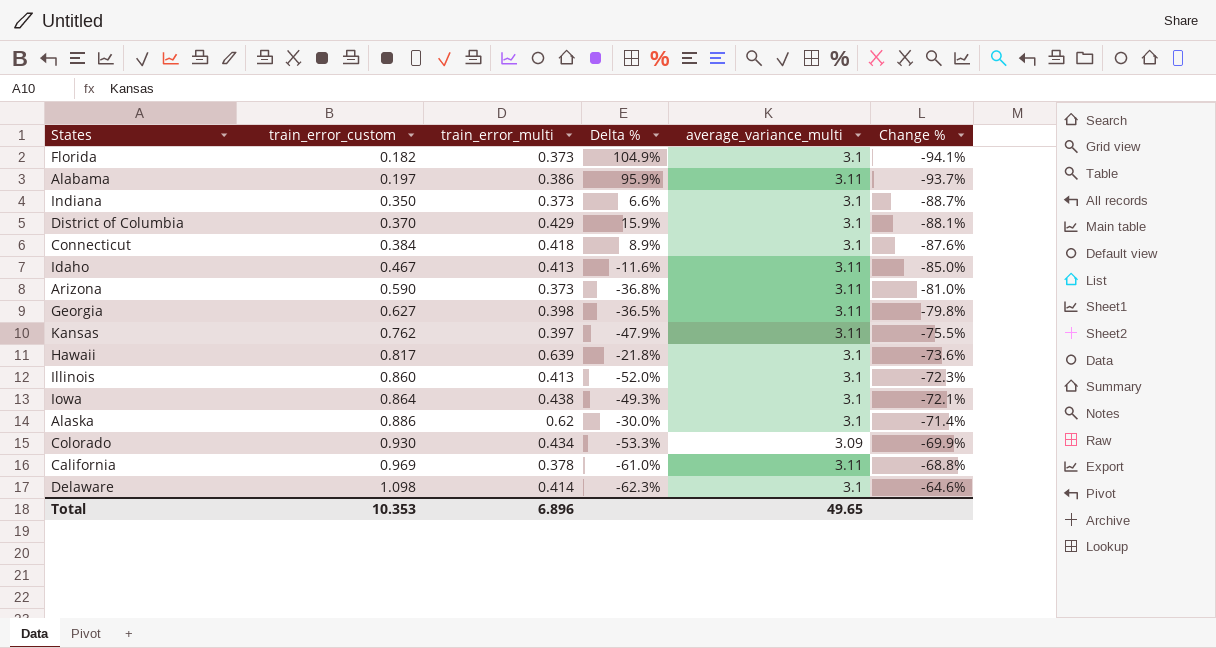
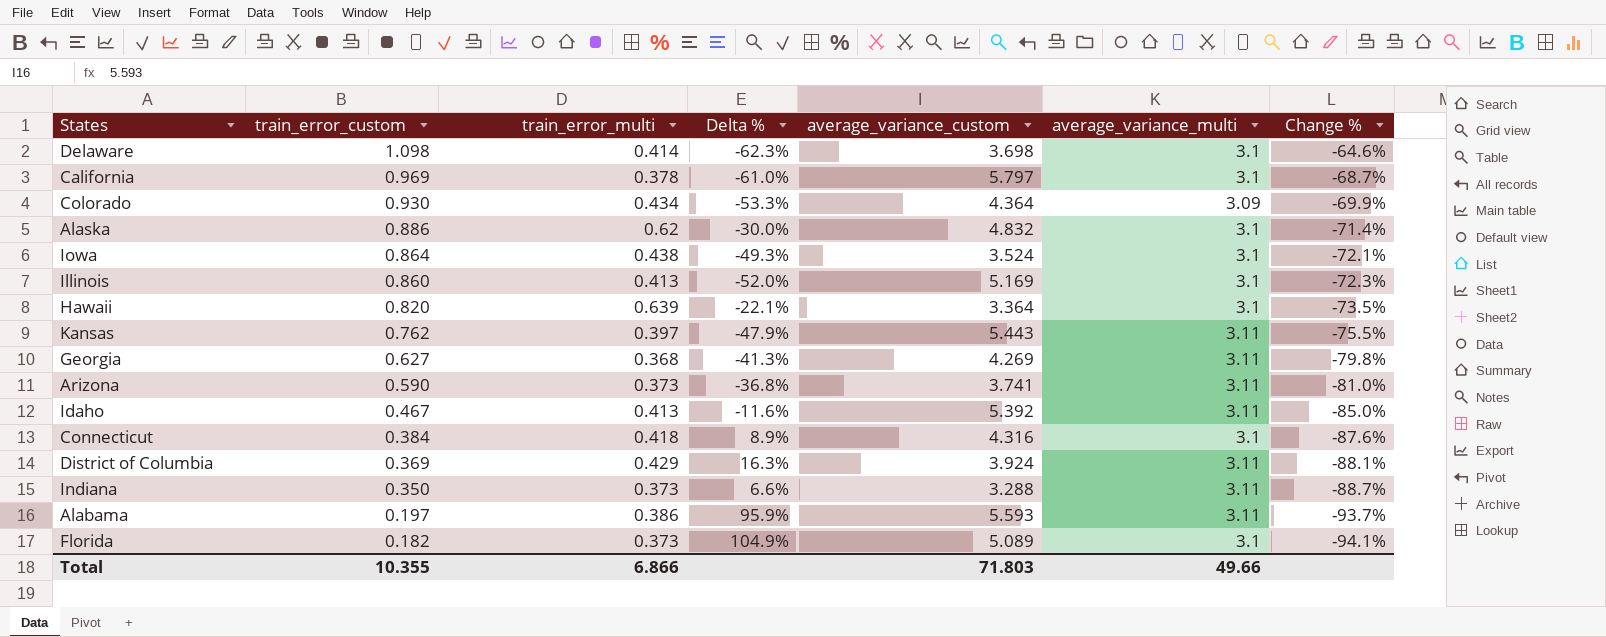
row order: train_error_custom ascending -> train_error_custom descending
column average_variance_custom | position: none -> 5
California | average_variance_multi: 3.11 -> 3.1
California | Change %: -68.8% -> -68.7%
Hawaii | train_error_custom: 0.817 -> 0.820
Hawaii | Delta %: -21.8% -> -22.1%
Hawaii | Change %: -73.6% -> -73.5%
Georgia | train_error_multi: 0.398 -> 0.368
Georgia | Delta %: -36.5% -> -41.3%
District of Columbia | train_error_custom: 0.370 -> 0.369
District of Columbia | Delta %: 15.9% -> 16.3%
District of Columbia | average_variance_multi: 3.1 -> 3.11
Indiana | average_variance_multi: 3.1 -> 3.11
Total | train_error_custom: 10.353 -> 10.355
Total | train_error_multi: 6.896 -> 6.866
Total | average_variance_multi: 49.65 -> 49.66

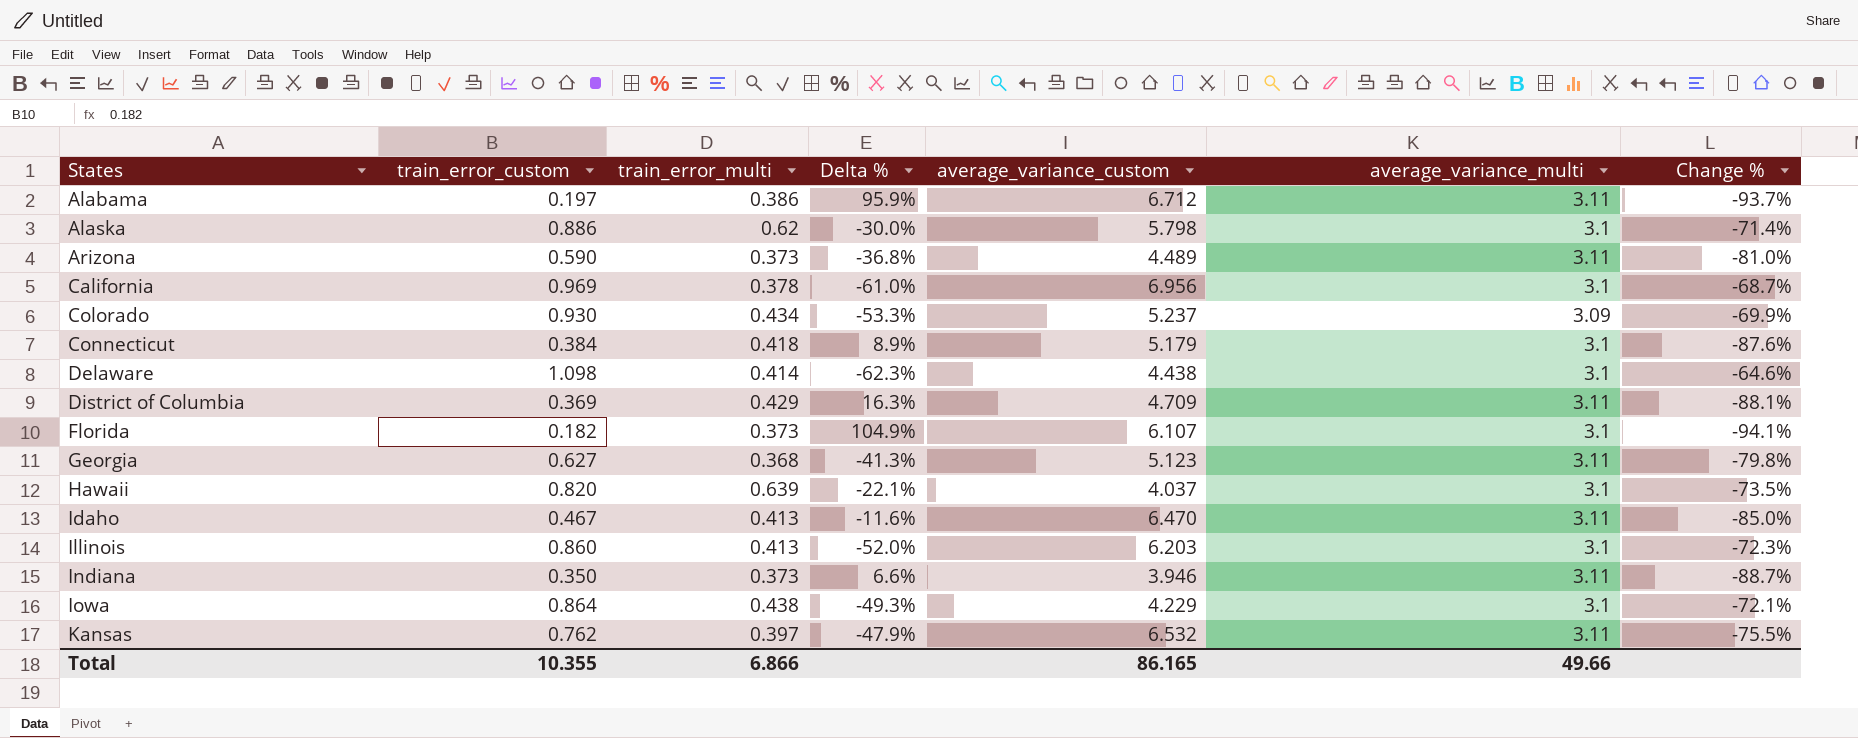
row order: train_error_custom descending -> States ascending
Alabama | average_variance_custom: 5.593 -> 6.712
Alaska | average_variance_custom: 4.832 -> 5.798
Arizona | average_variance_custom: 3.741 -> 4.489
California | average_variance_custom: 5.797 -> 6.956
Colorado | average_variance_custom: 4.364 -> 5.237
Connecticut | average_variance_custom: 4.316 -> 5.179
Delaware | average_variance_custom: 3.698 -> 4.438
District of Columbia | average_variance_custom: 3.924 -> 4.709
Florida | average_variance_custom: 5.089 -> 6.107
Georgia | average_variance_custom: 4.269 -> 5.123
Hawaii | average_variance_custom: 3.364 -> 4.037
Idaho | average_variance_custom: 5.392 -> 6.470
Illinois | average_variance_custom: 5.169 -> 6.203
Indiana | average_variance_custom: 3.288 -> 3.946
Iowa | average_variance_custom: 3.524 -> 4.229
Kansas | average_variance_custom: 5.443 -> 6.532
Total | average_variance_custom: 71.803 -> 86.165

